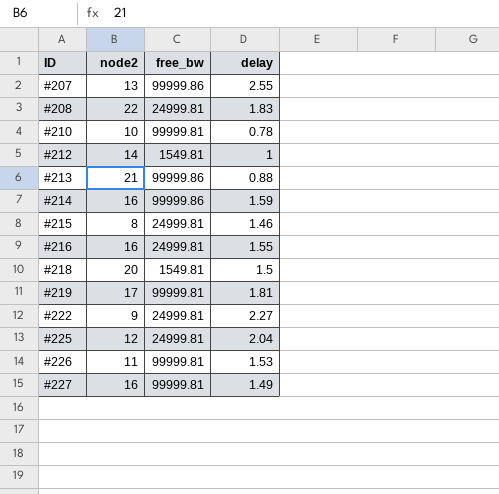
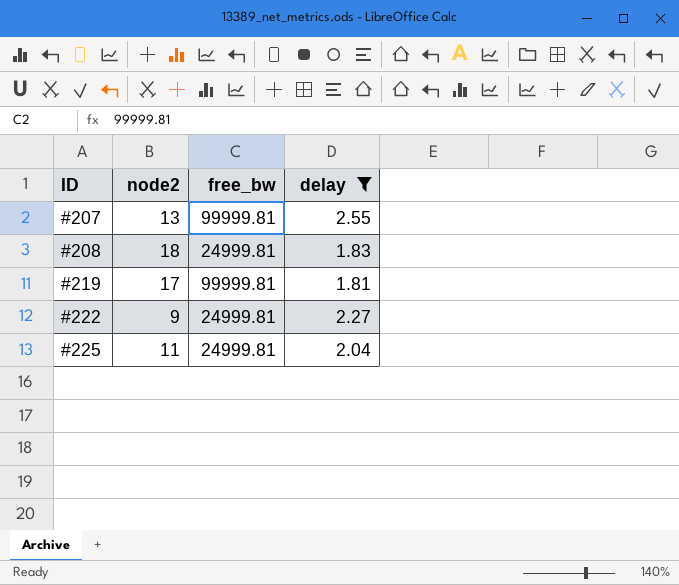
filter: none -> delay >= 1.81
#207 | free_bw: 99999.86 -> 99999.81
#208 | node2: 22 -> 18
#225 | node2: 12 -> 11

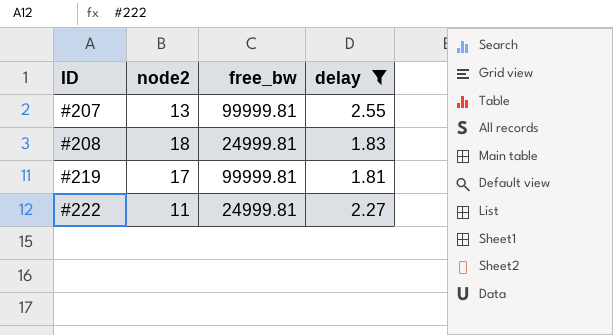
row #225: 11 | 24999.81 | 2.04 -> none
#222 | node2: 9 -> 11

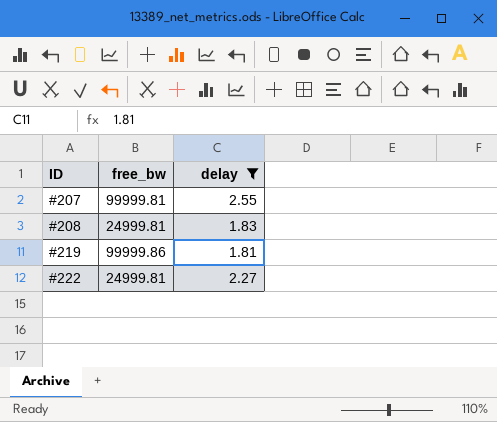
column node2 | position: 2 -> none
#219 | free_bw: 99999.81 -> 99999.86

